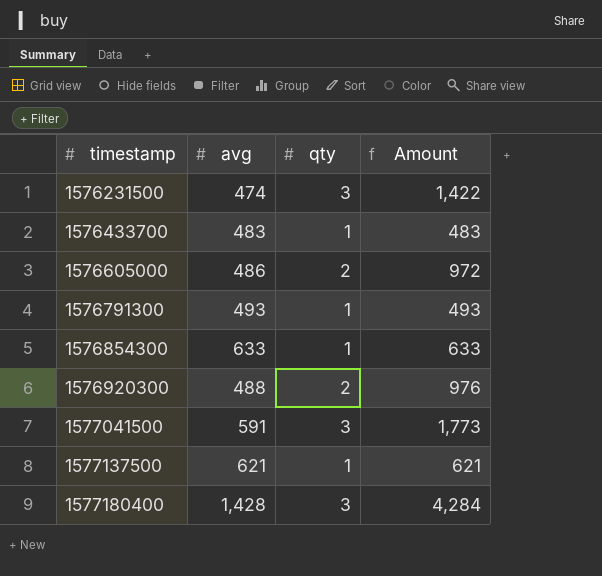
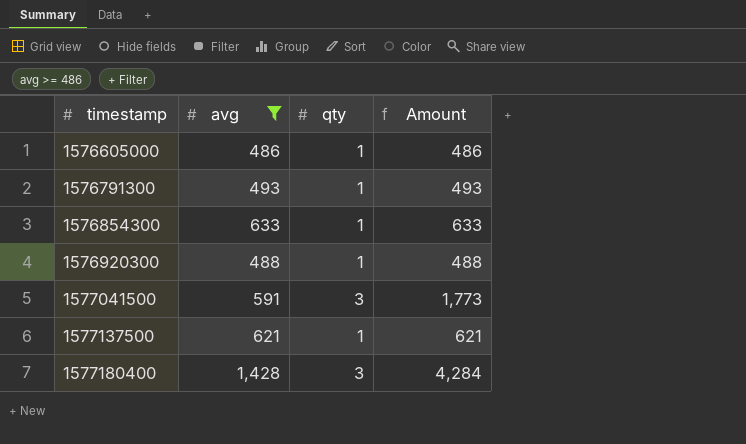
filter: none -> avg >= 486
1576605000 | qty: 2 -> 1
1576605000 | Amount: 972 -> 486
1576920300 | qty: 2 -> 1
1576920300 | Amount: 976 -> 488

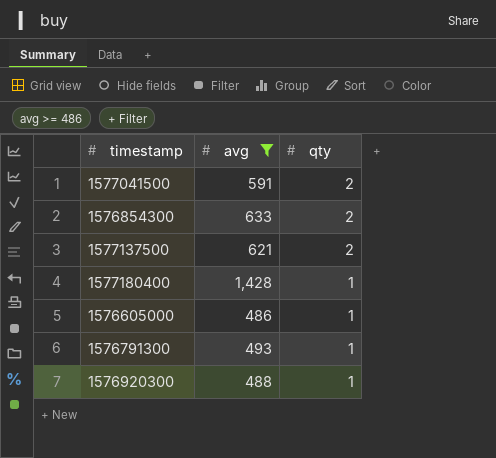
row order: timestamp ascending -> qty descending
column Amount | formula: [avg] * [qty] -> none
1577041500 | qty: 3 -> 2
1576854300 | qty: 1 -> 2
1577137500 | qty: 1 -> 2
1577180400 | qty: 3 -> 1

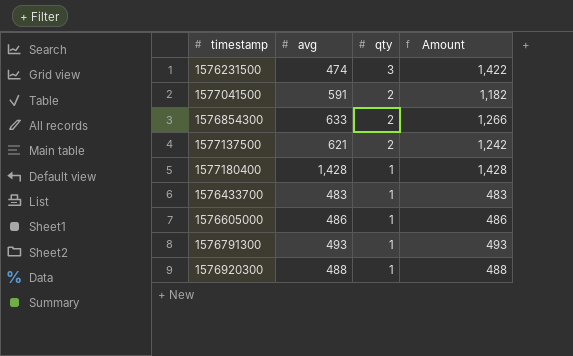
filter: avg >= 486 -> none
column Amount | formula: none -> [avg] * [qty]

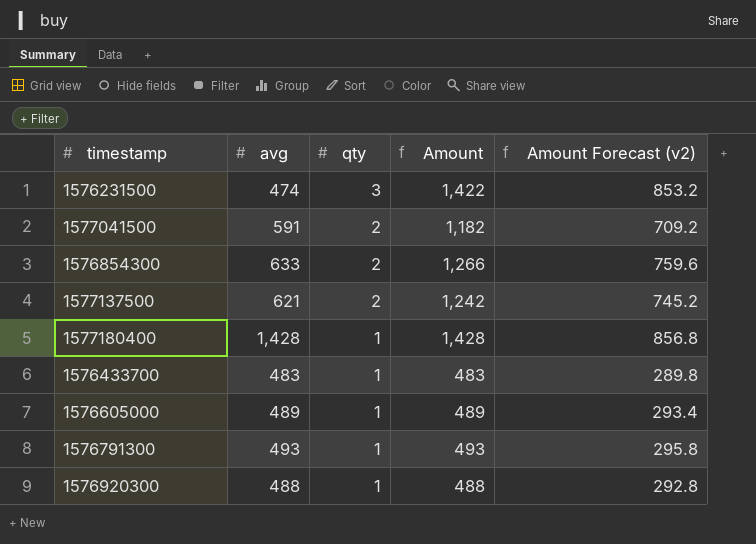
column Amount Forecast (v2) | formula: none -> [Amount] * 0.6
1576605000 | avg: 486 -> 489
1576605000 | Amount: 486 -> 489

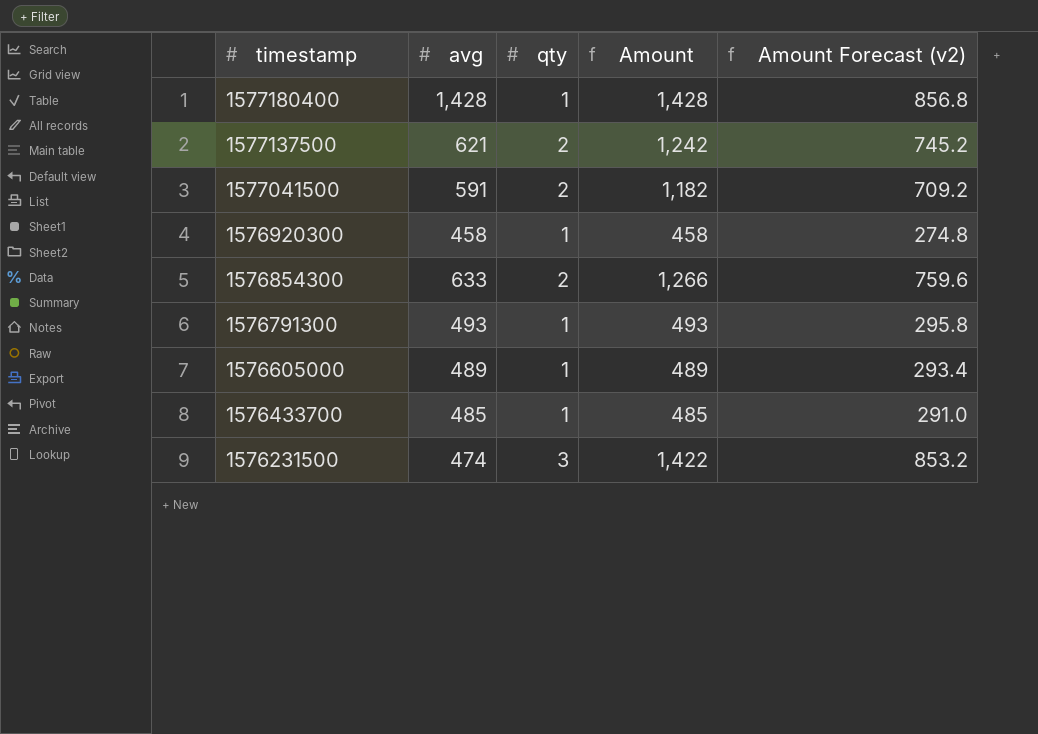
row order: qty descending -> timestamp descending
1576920300 | avg: 488 -> 458
1576920300 | Amount: 488 -> 458
1576920300 | Amount Forecast (v2): 292.8 -> 274.8
1576433700 | avg: 483 -> 485
1576433700 | Amount: 483 -> 485
1576433700 | Amount Forecast (v2): 289.8 -> 291.0

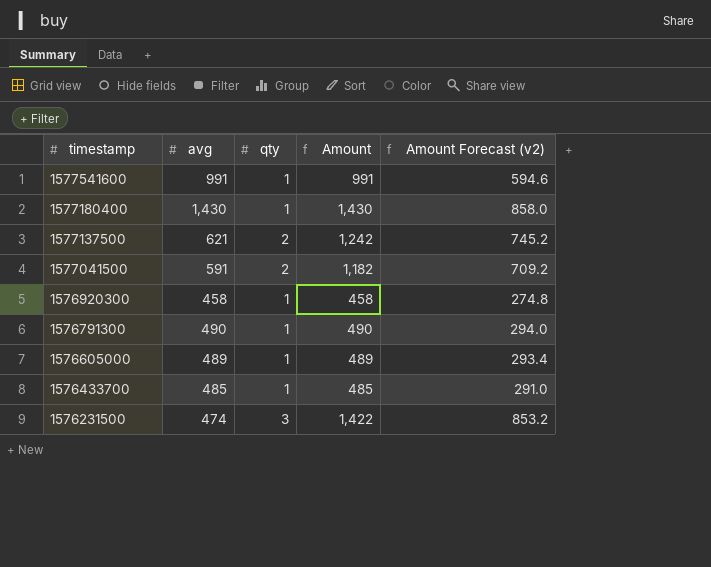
row 1576854300: 633 | 2 | 1,266 | 759.6 -> none
row 1577541600: none -> 991 | 1 | 991 | 594.6
1577180400 | avg: 1,428 -> 1,430
1577180400 | Amount: 1,428 -> 1,430
1577180400 | Amount Forecast (v2): 856.8 -> 858.0
1576791300 | avg: 493 -> 490
1576791300 | Amount: 493 -> 490
1576791300 | Amount Forecast (v2): 295.8 -> 294.0

